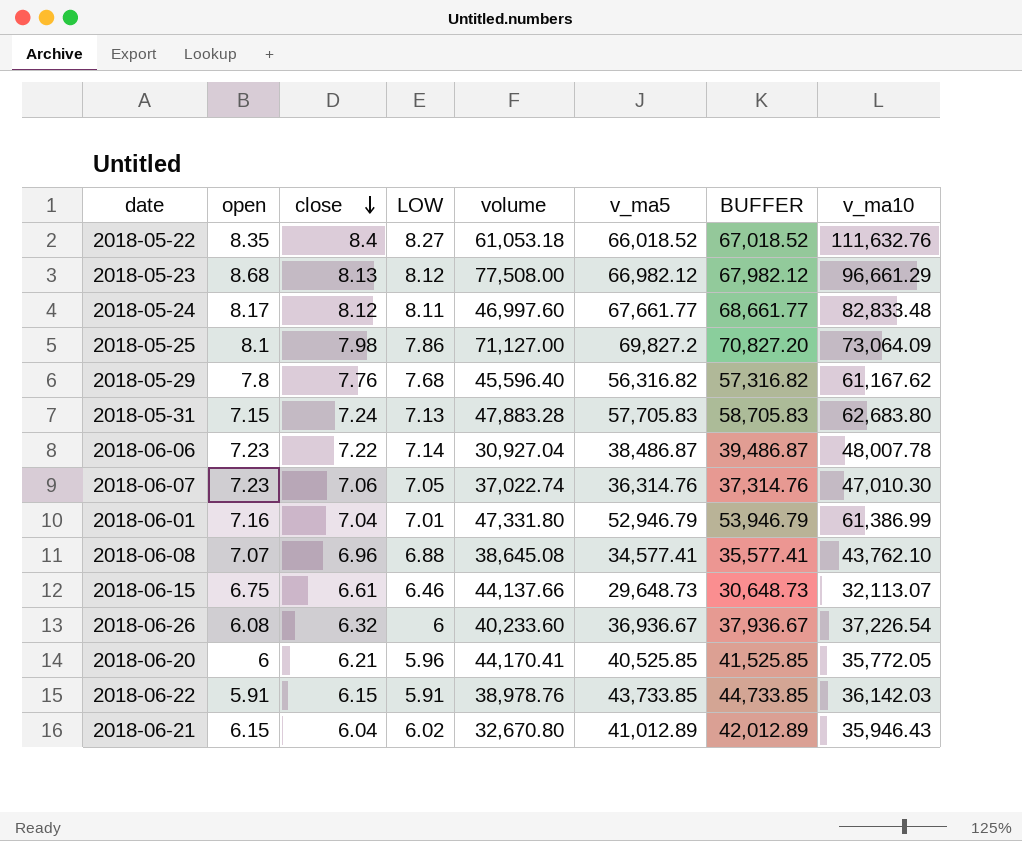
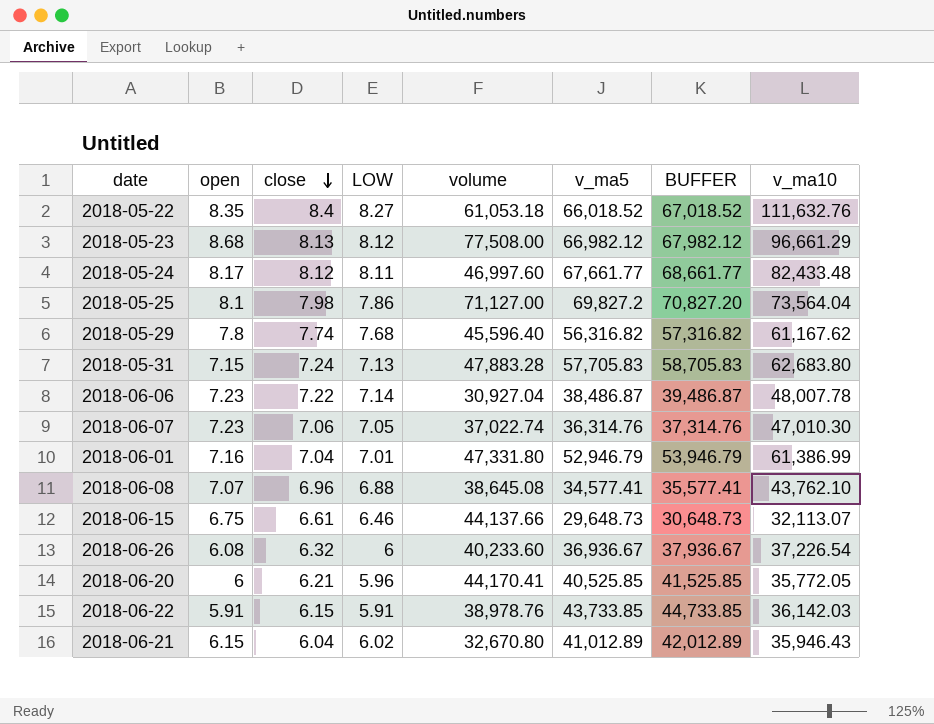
2018-05-24 | v_ma10: 82,833.48 -> 82,433.48
2018-05-25 | v_ma10: 73,064.09 -> 73,564.04
2018-05-29 | close: 7.76 -> 7.74

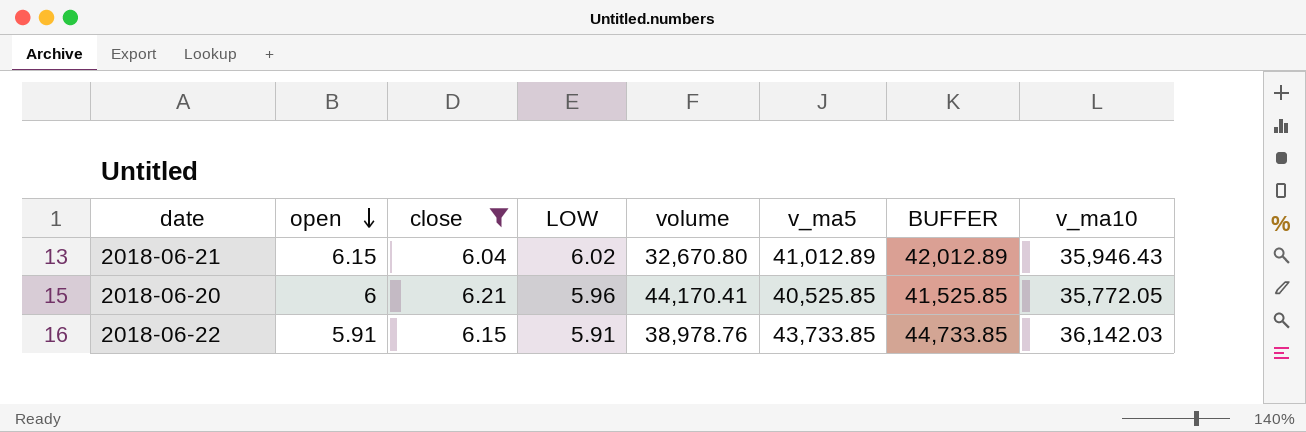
filter: none -> close <= 6.21
row order: close descending -> open descending

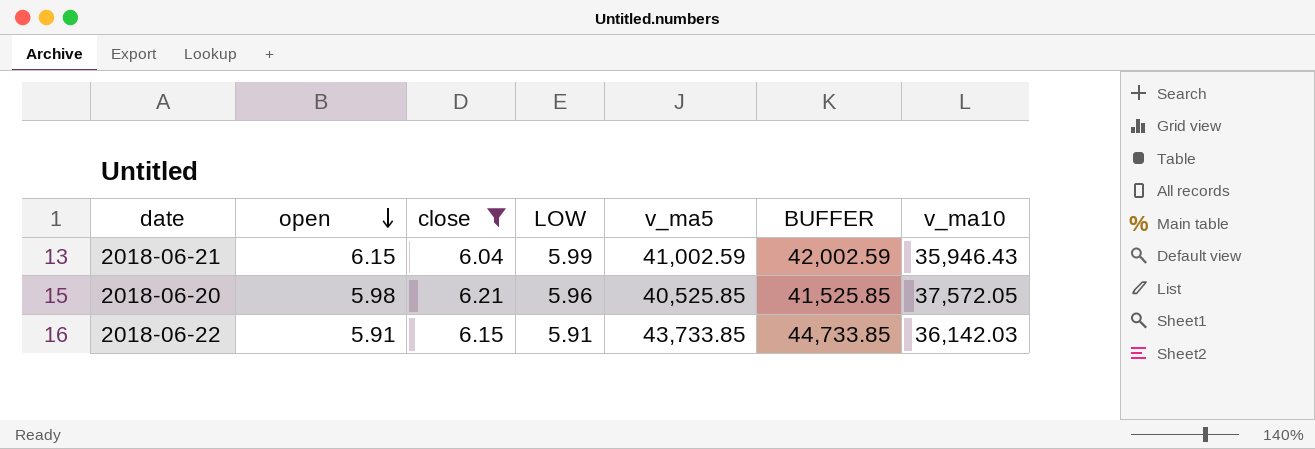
column volume | position: 5 -> none
2018-06-21 | LOW: 6.02 -> 5.99
2018-06-21 | v_ma5: 41,012.89 -> 41,002.59
2018-06-21 | BUFFER: 42,012.89 -> 42,002.59
2018-06-20 | open: 6 -> 5.98
2018-06-20 | v_ma10: 35,772.05 -> 37,572.05

